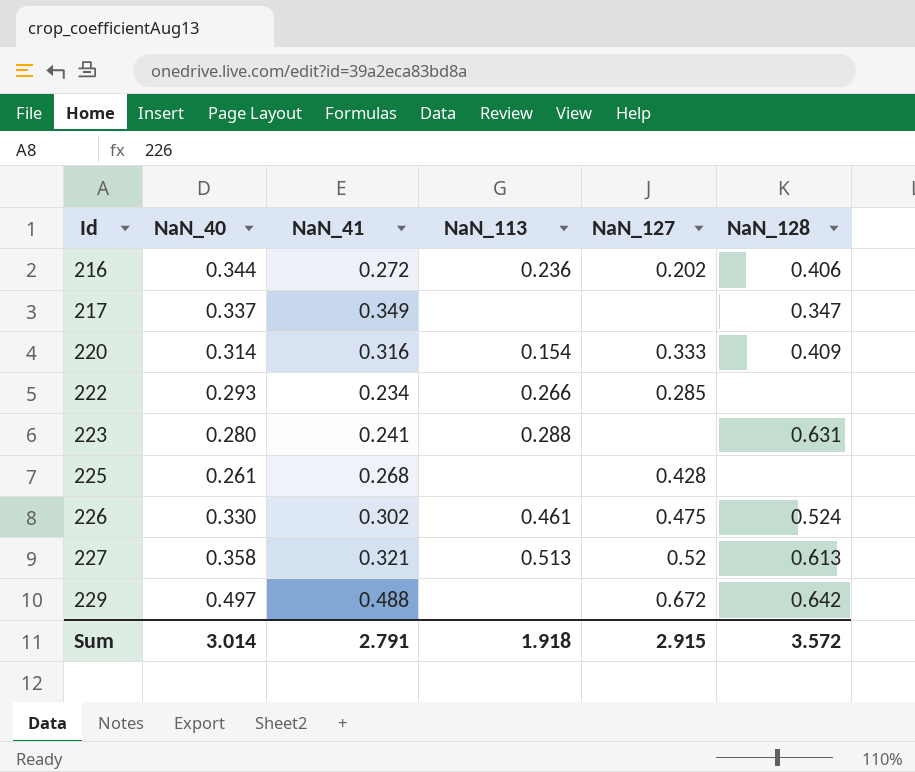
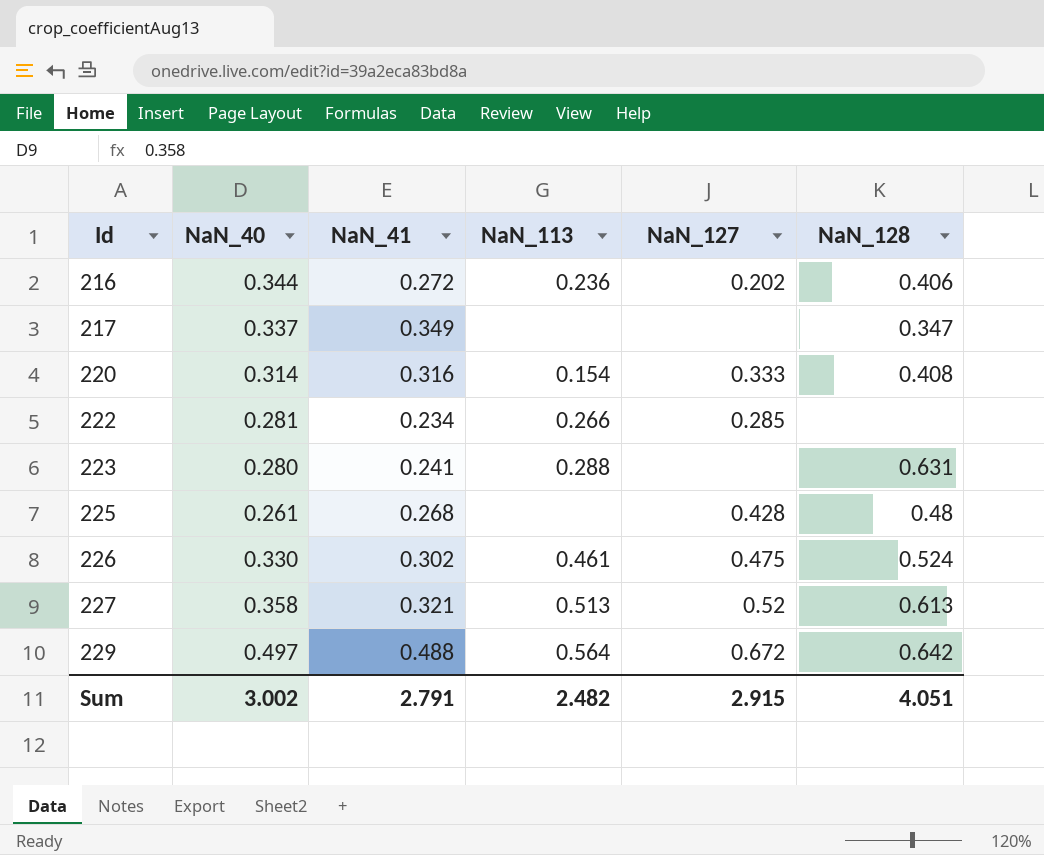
220 | NaN_128: 0.409 -> 0.408
222 | NaN_40: 0.293 -> 0.281
225 | NaN_128: none -> 0.48
229 | NaN_113: none -> 0.564
Sum | NaN_40: 3.014 -> 3.002
Sum | NaN_113: 1.918 -> 2.482
Sum | NaN_128: 3.572 -> 4.051

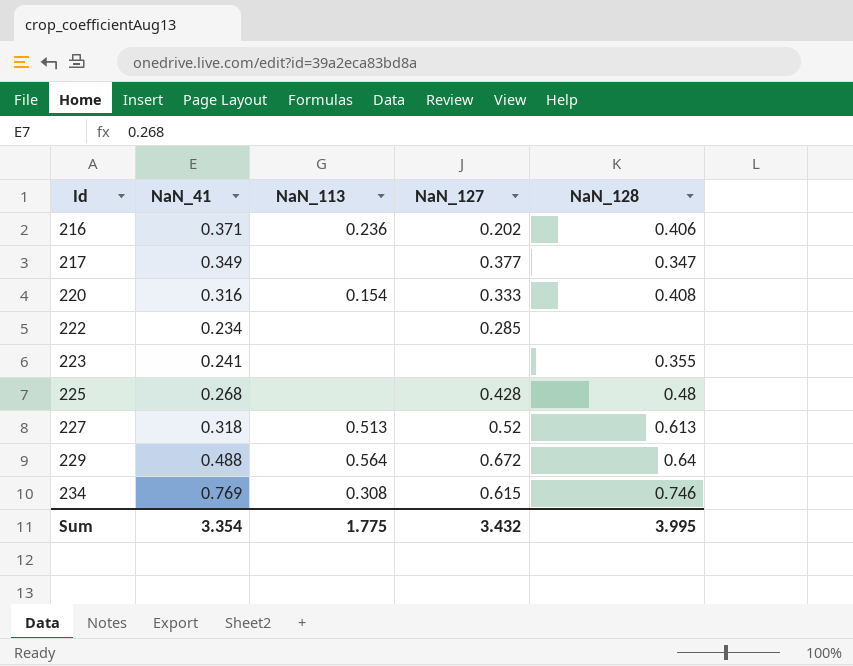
column NaN_40 | position: 2 -> none
row 226: 0.330 | 0.302 | 0.461 | 0.475 | 0.524 -> none
216 | NaN_41: 0.272 -> 0.371
217 | NaN_127: none -> 0.377
222 | NaN_113: 0.266 -> none
223 | NaN_113: 0.288 -> none
223 | NaN_128: 0.631 -> 0.355
227 | NaN_41: 0.321 -> 0.318
229 | NaN_128: 0.642 -> 0.64
row 234: none -> 0.769 | 0.308 | 0.615 | 0.746
Sum | NaN_41: 2.791 -> 3.354
Sum | NaN_113: 2.482 -> 1.775
Sum | NaN_127: 2.915 -> 3.432
Sum | NaN_128: 4.051 -> 3.995

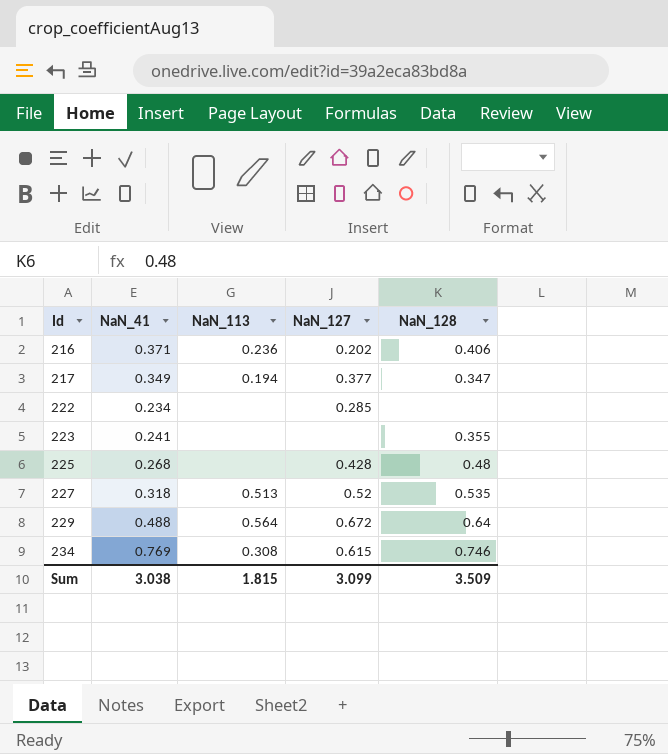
row 220: 0.316 | 0.154 | 0.333 | 0.408 -> none
217 | NaN_113: none -> 0.194
227 | NaN_128: 0.613 -> 0.535
Sum | NaN_41: 3.354 -> 3.038
Sum | NaN_113: 1.775 -> 1.815
Sum | NaN_127: 3.432 -> 3.099
Sum | NaN_128: 3.995 -> 3.509

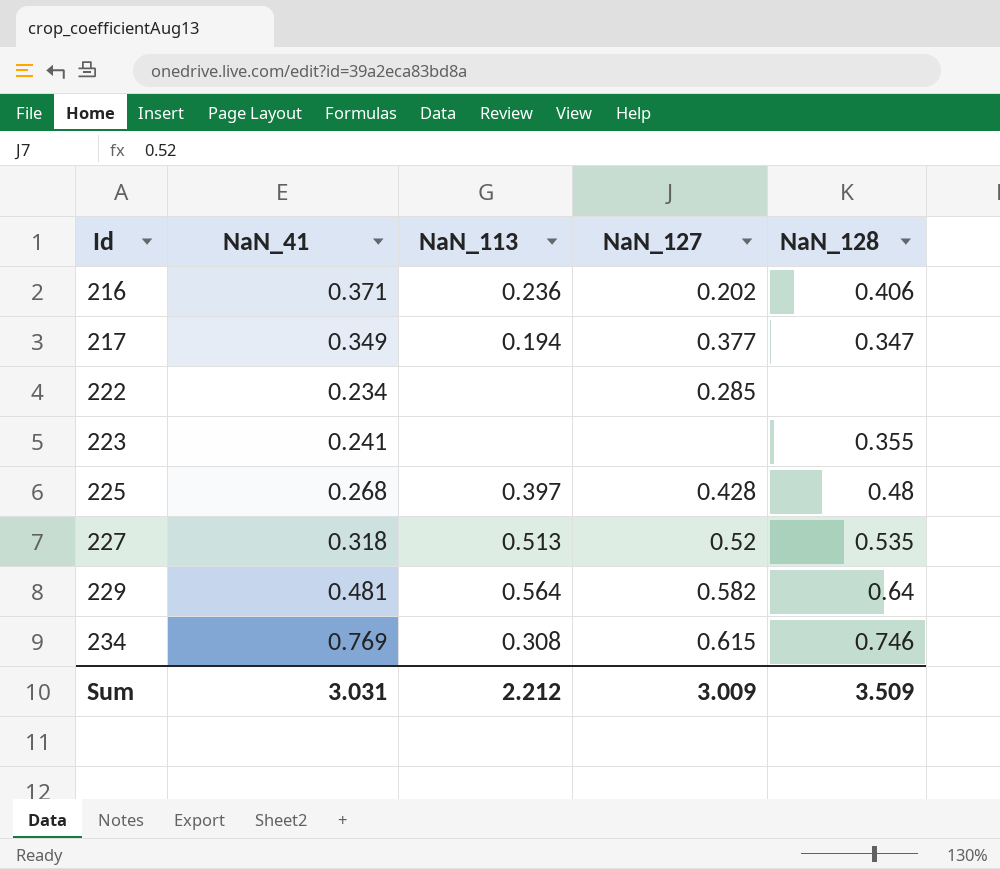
225 | NaN_113: none -> 0.397
229 | NaN_41: 0.488 -> 0.481
229 | NaN_127: 0.672 -> 0.582
Sum | NaN_41: 3.038 -> 3.031
Sum | NaN_113: 1.815 -> 2.212
Sum | NaN_127: 3.099 -> 3.009

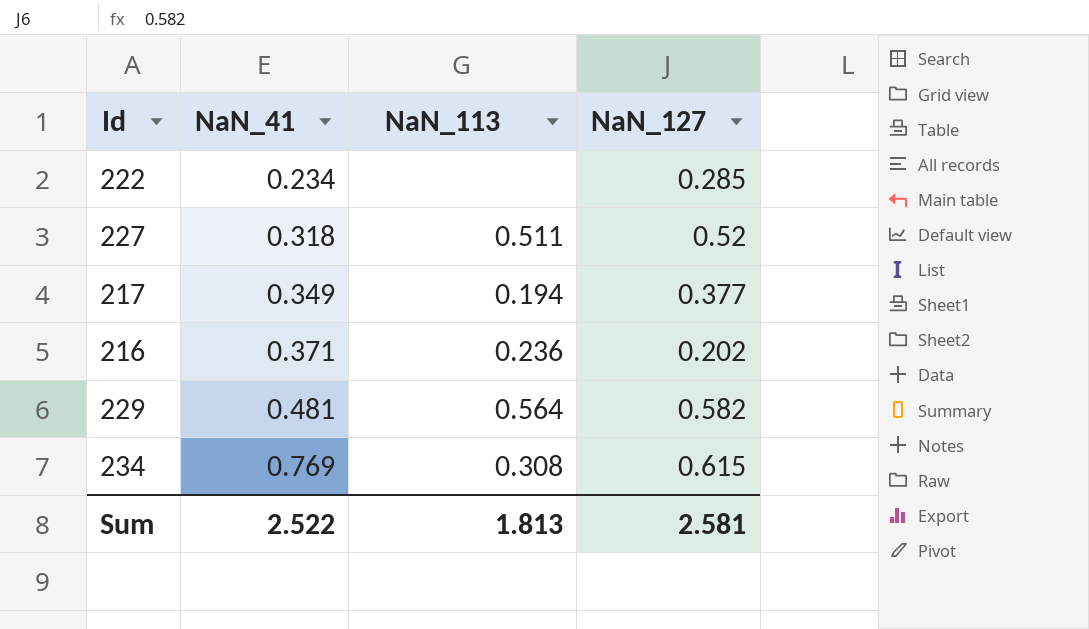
row order: Id ascending -> NaN_41 ascending
column NaN_128 | position: 5 -> none
row 223: 0.241 | none | none | 0.355 -> none
row 225: 0.268 | 0.397 | 0.428 | 0.48 -> none
227 | NaN_113: 0.513 -> 0.511
Sum | NaN_41: 3.031 -> 2.522
Sum | NaN_113: 2.212 -> 1.813
Sum | NaN_127: 3.009 -> 2.581

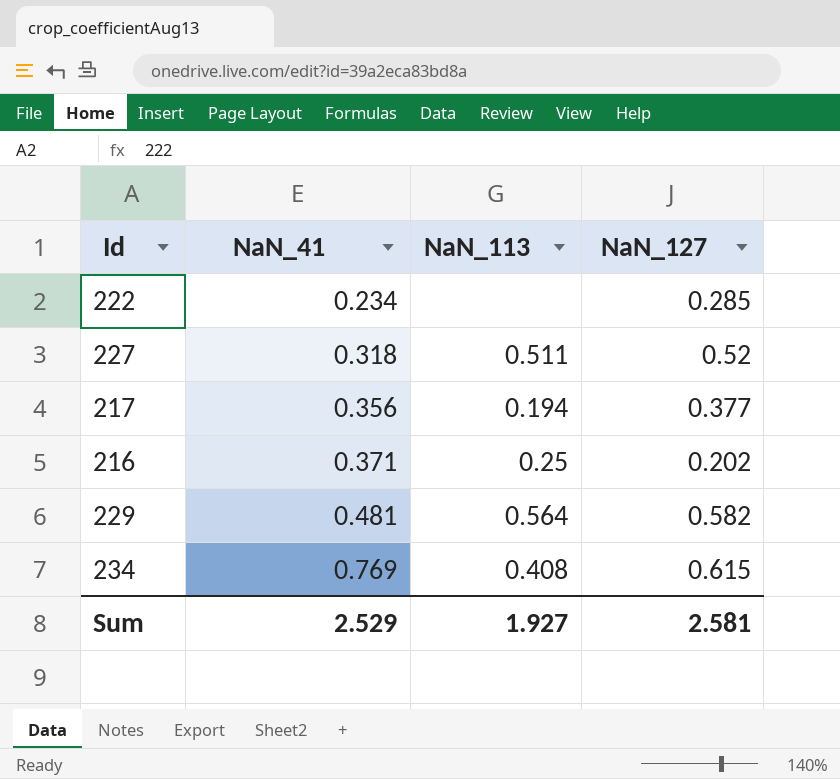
217 | NaN_41: 0.349 -> 0.356
216 | NaN_113: 0.236 -> 0.25
234 | NaN_113: 0.308 -> 0.408
Sum | NaN_41: 2.522 -> 2.529
Sum | NaN_113: 1.813 -> 1.927

